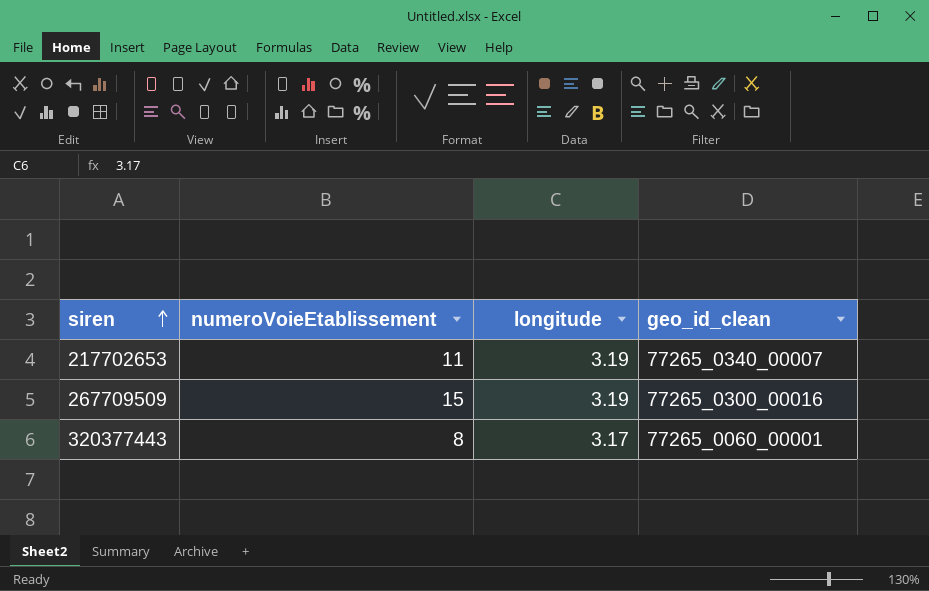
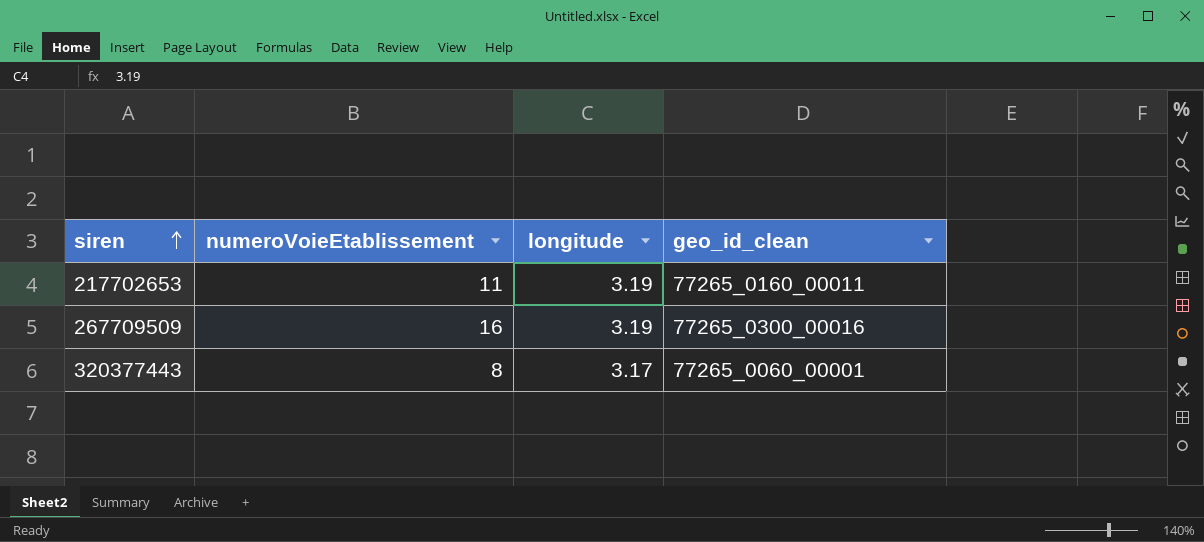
217702653 | geo_id_clean: 77265_0340_00007 -> 77265_0160_00011
267709509 | numeroVoieEtablissement: 15 -> 16

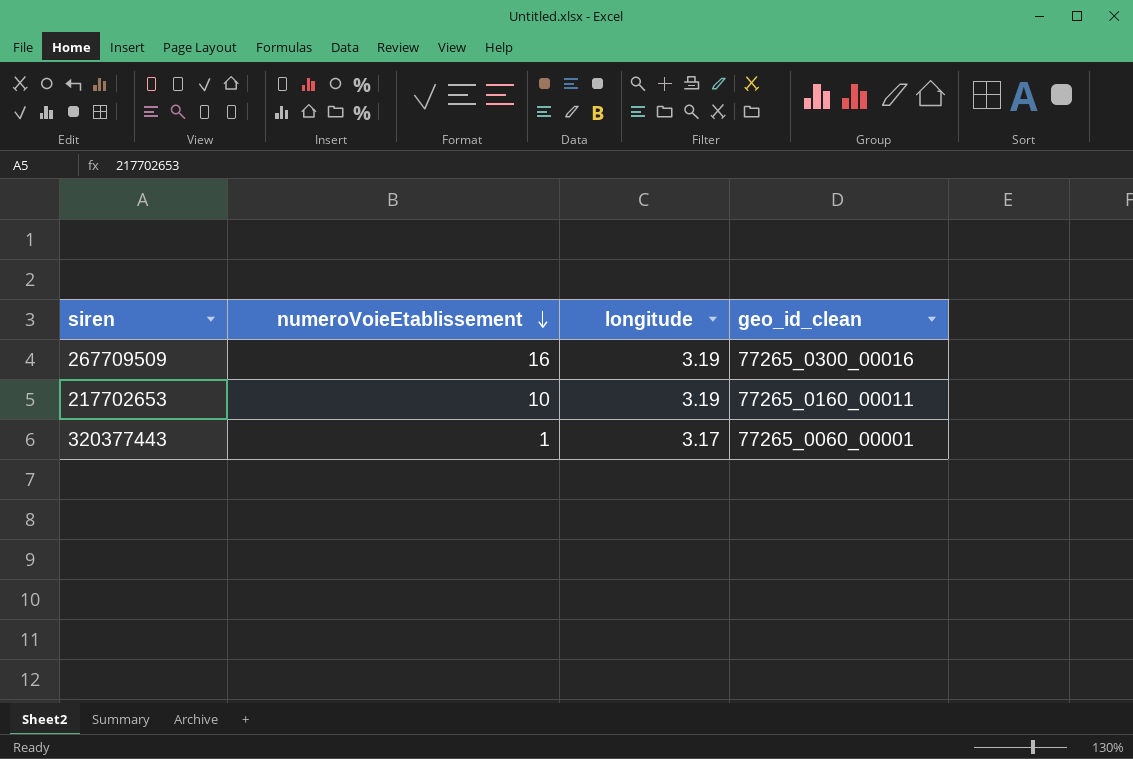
row order: siren ascending -> numeroVoieEtablissement descending
217702653 | numeroVoieEtablissement: 11 -> 10
320377443 | numeroVoieEtablissement: 8 -> 1

